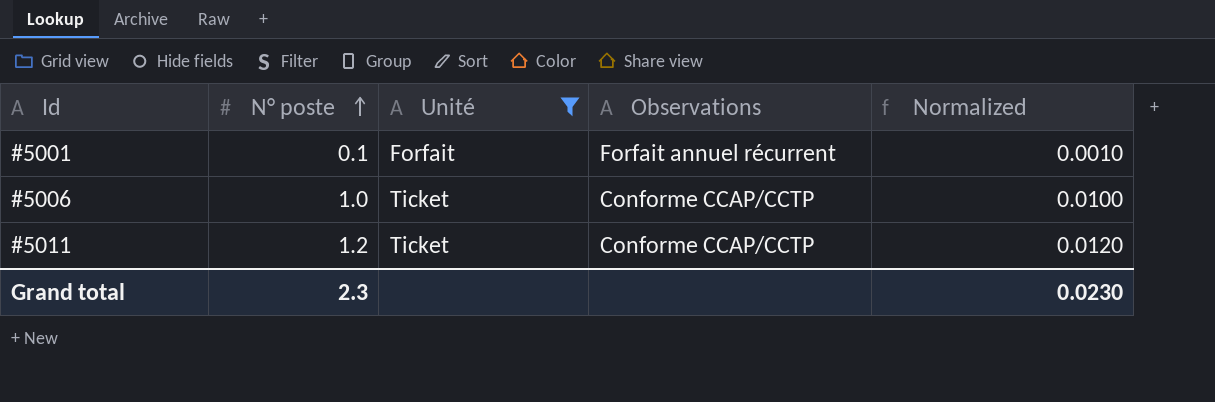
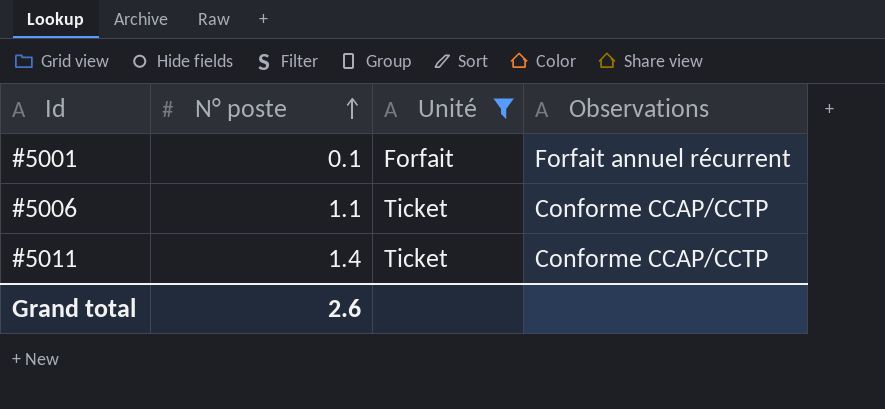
column Normalized | formula: [N° poste] * 0.01 -> none
#5006 | N° poste: 1.0 -> 1.1
#5011 | N° poste: 1.2 -> 1.4
Grand total | N° poste: 2.3 -> 2.6

